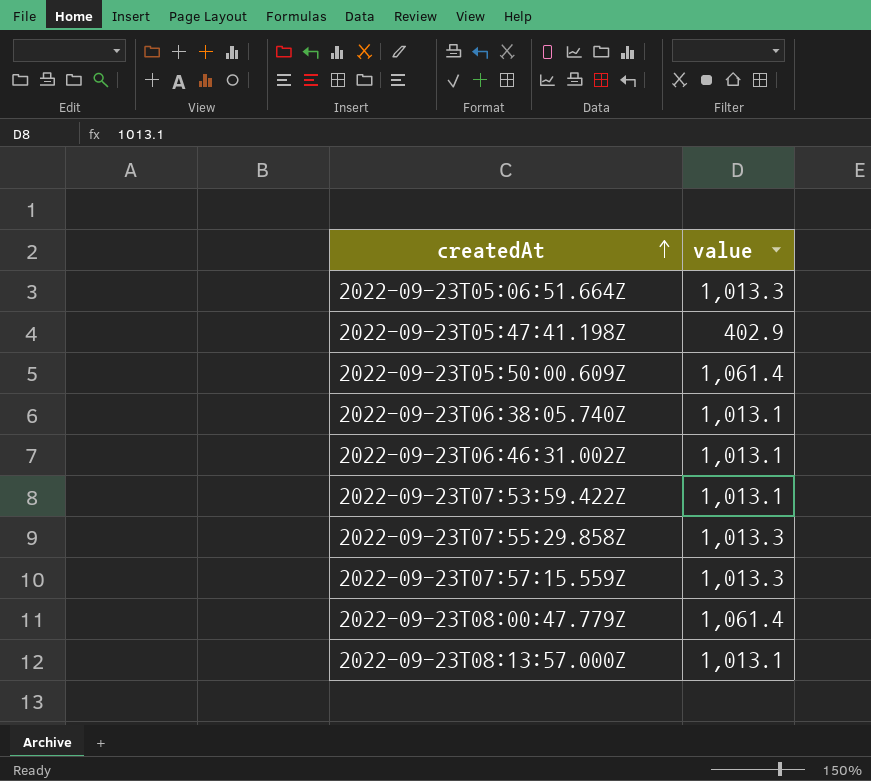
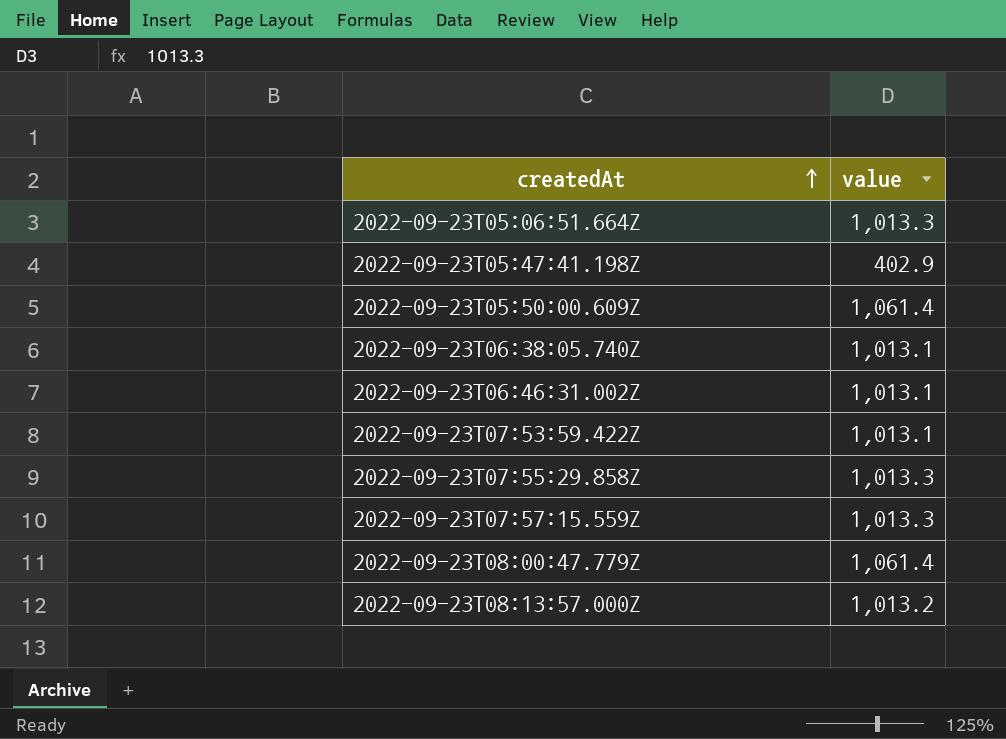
2022-09-23T08:13:57.000Z | value: 1,013.1 -> 1,013.2

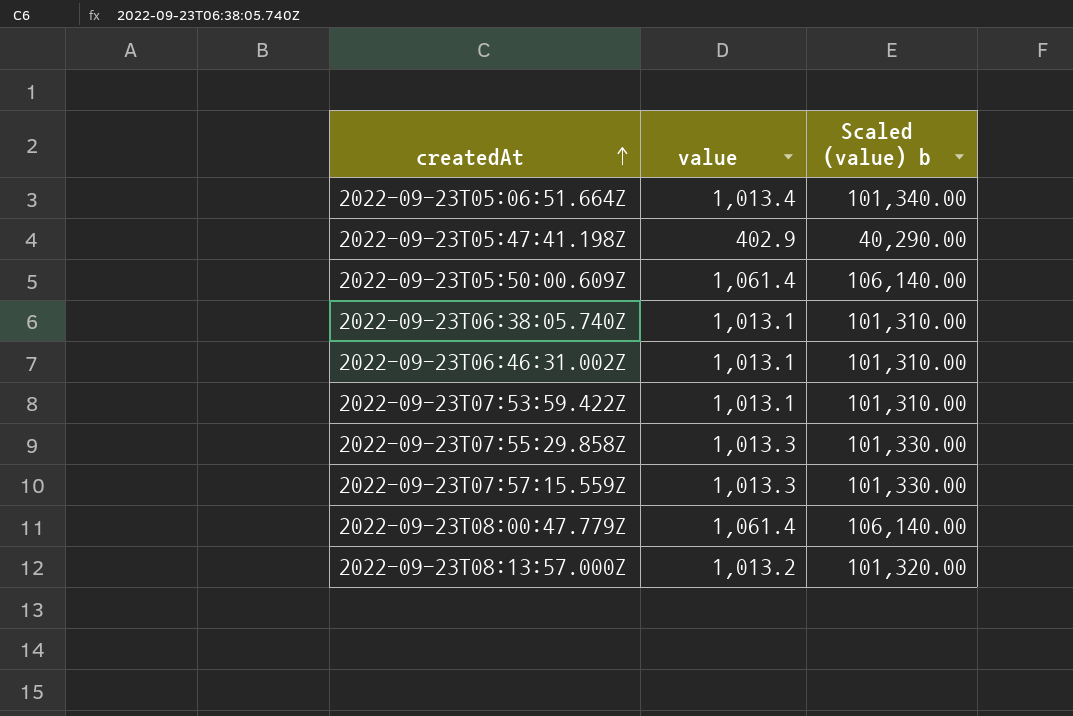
column Scaled (value) b | formula: none -> [value] * 100
2022-09-23T05:06:51.664Z | value: 1,013.3 -> 1,013.4

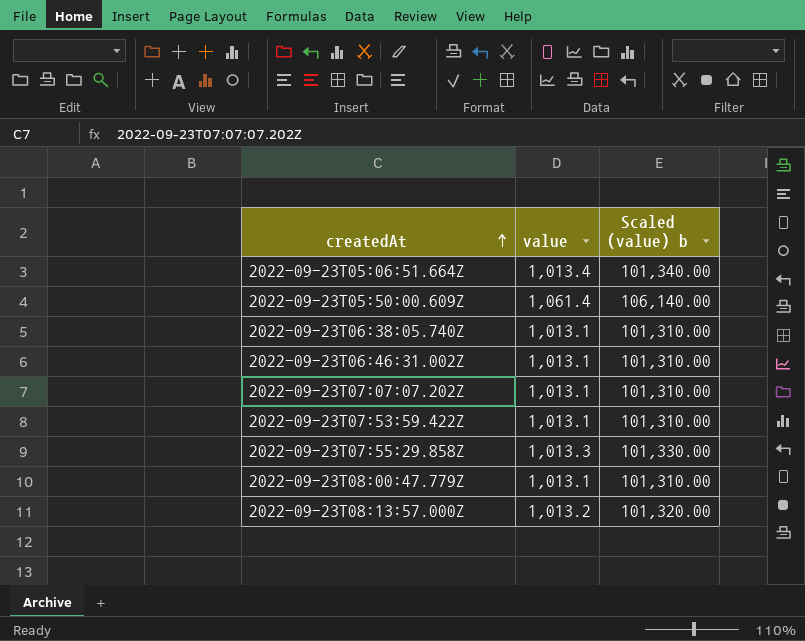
row 2022-09-23T05:47:41.198Z: 402.9 | 40,290.00 -> none
row 2022-09-23T07:57:15.559Z: 1,013.3 | 101,330.00 -> none
row 2022-09-23T07:07:07.202Z: none -> 1,013.1 | 101,310.00
2022-09-23T08:00:47.779Z | value: 1,061.4 -> 1,013.1
2022-09-23T08:00:47.779Z | Scaled (value) b: 106,140.00 -> 101,310.00

